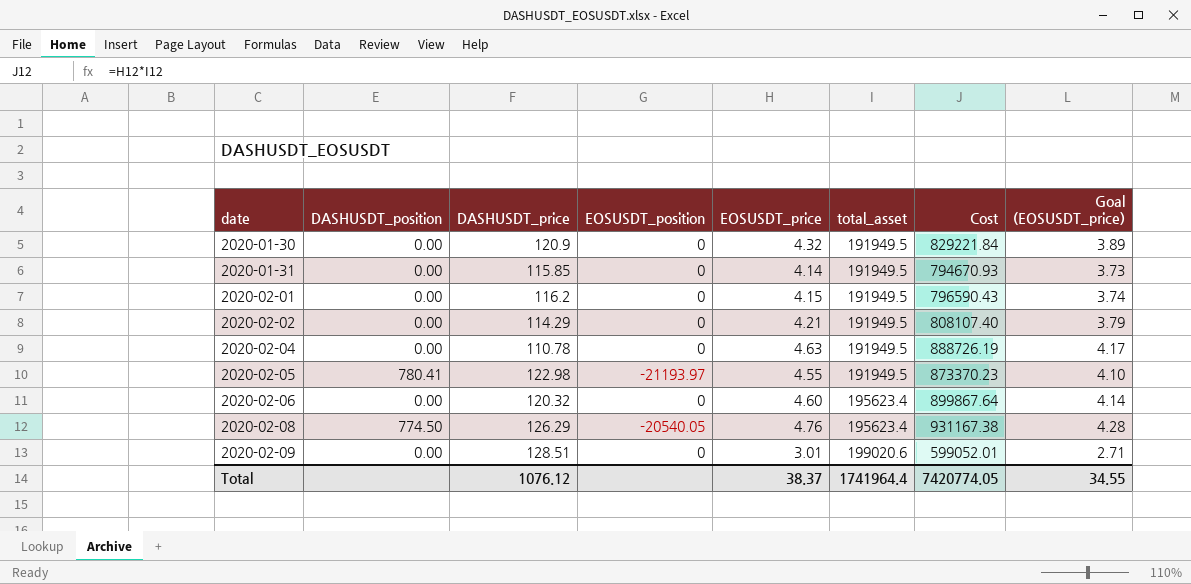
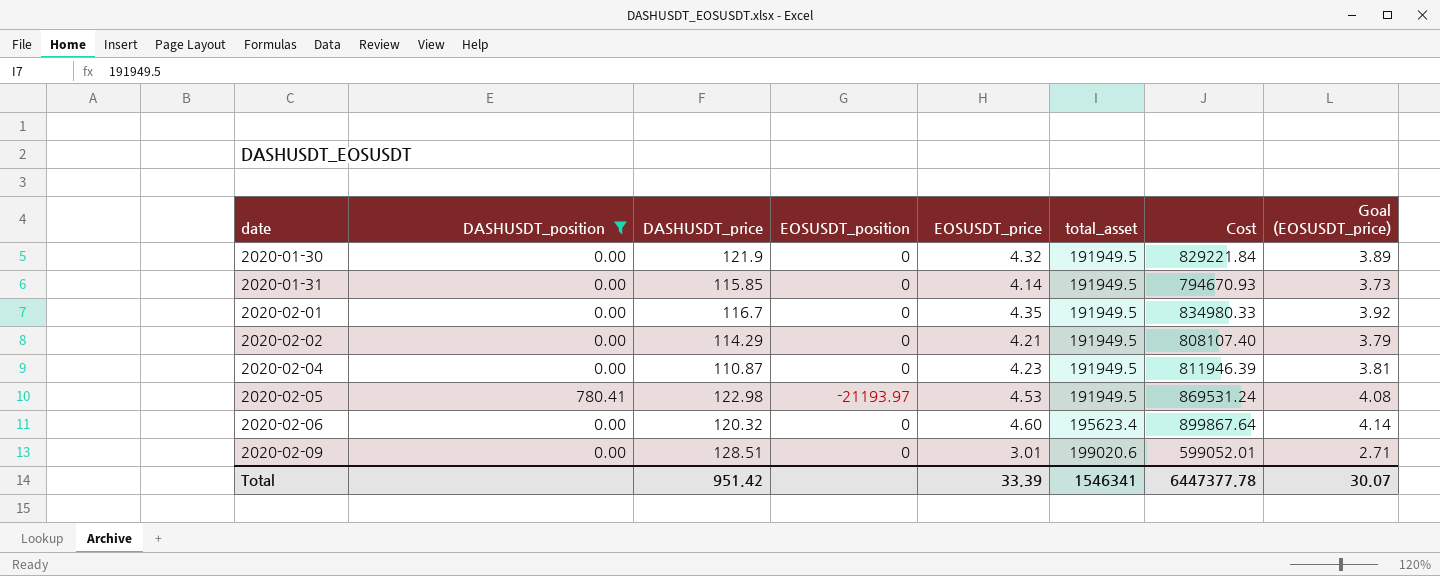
filter: none -> DASHUSDT_position != 774.50
2020-01-30 | DASHUSDT_price: 120.9 -> 121.9
2020-02-01 | DASHUSDT_price: 116.2 -> 116.7
2020-02-01 | EOSUSDT_price: 4.15 -> 4.35
2020-02-01 | Cost: 796590.43 -> 834980.33
2020-02-01 | Goal (EOSUSDT_price): 3.74 -> 3.92
2020-02-04 | DASHUSDT_price: 110.78 -> 110.87
2020-02-04 | EOSUSDT_price: 4.63 -> 4.23
2020-02-04 | Cost: 888726.19 -> 811946.39
2020-02-04 | Goal (EOSUSDT_price): 4.17 -> 3.81
2020-02-05 | EOSUSDT_price: 4.55 -> 4.53
2020-02-05 | Cost: 873370.23 -> 869531.24
2020-02-05 | Goal (EOSUSDT_price): 4.10 -> 4.08
Total | DASHUSDT_price: 1076.12 -> 951.42
Total | EOSUSDT_price: 38.37 -> 33.39
Total | total_asset: 1741964.4 -> 1546341
Total | Cost: 7420774.05 -> 6447377.78
Total | Goal (EOSUSDT_price): 34.55 -> 30.07

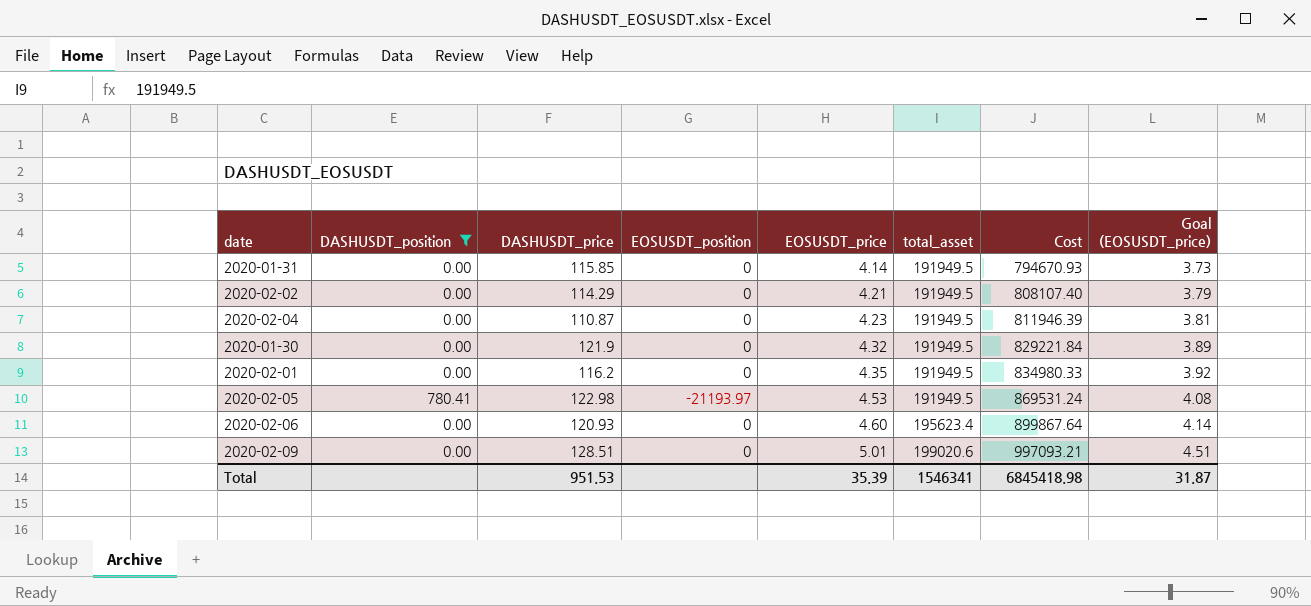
row order: date ascending -> EOSUSDT_price ascending
2020-02-01 | DASHUSDT_price: 116.7 -> 116.2
2020-02-06 | DASHUSDT_price: 120.32 -> 120.93
2020-02-09 | EOSUSDT_price: 3.01 -> 5.01
2020-02-09 | Cost: 599052.01 -> 997093.21
2020-02-09 | Goal (EOSUSDT_price): 2.71 -> 4.51
Total | DASHUSDT_price: 951.42 -> 951.53
Total | EOSUSDT_price: 33.39 -> 35.39
Total | Cost: 6447377.78 -> 6845418.98
Total | Goal (EOSUSDT_price): 30.07 -> 31.87

